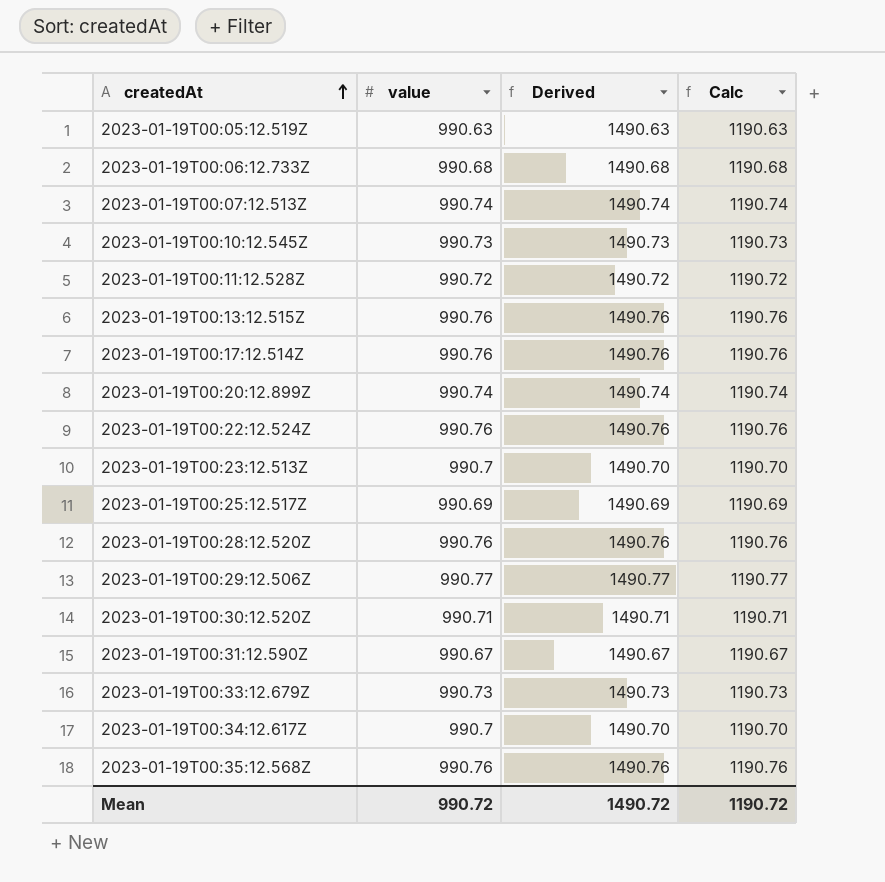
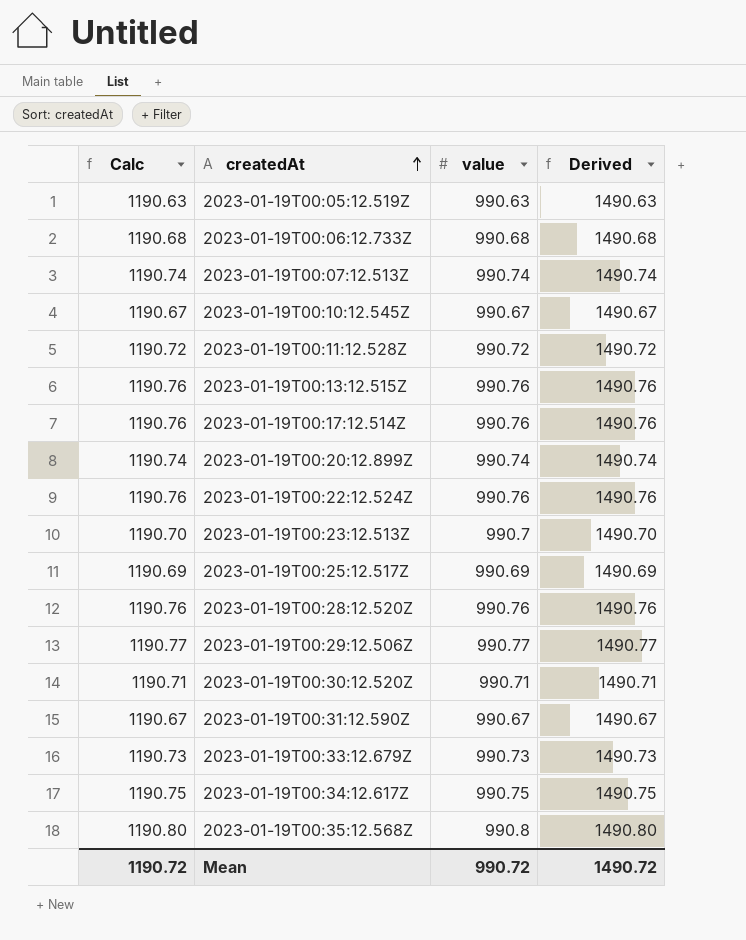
column Calc | position: 4 -> 1
2023-01-19T00:10:12.545Z | Calc: 1190.73 -> 1190.67
2023-01-19T00:10:12.545Z | value: 990.73 -> 990.67
2023-01-19T00:10:12.545Z | Derived: 1490.73 -> 1490.67
2023-01-19T00:34:12.617Z | Calc: 1190.70 -> 1190.75
2023-01-19T00:34:12.617Z | value: 990.7 -> 990.75
2023-01-19T00:34:12.617Z | Derived: 1490.70 -> 1490.75
2023-01-19T00:35:12.568Z | Calc: 1190.76 -> 1190.80
2023-01-19T00:35:12.568Z | value: 990.76 -> 990.8
2023-01-19T00:35:12.568Z | Derived: 1490.76 -> 1490.80

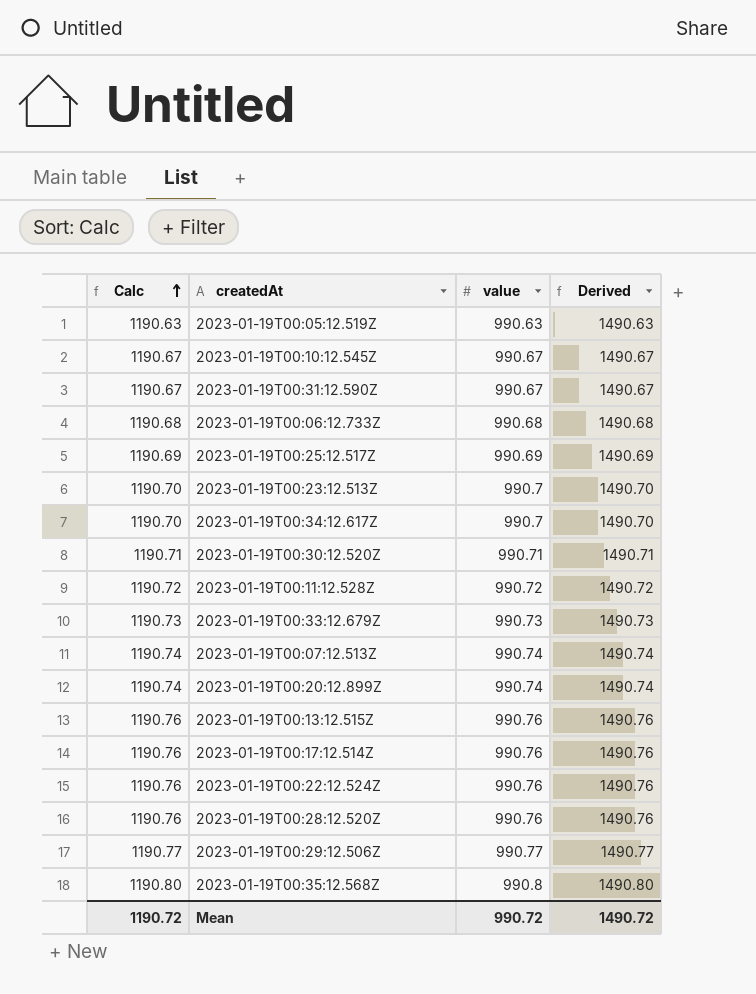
row order: createdAt ascending -> Calc ascending
2023-01-19T00:34:12.617Z | Calc: 1190.75 -> 1190.70
2023-01-19T00:34:12.617Z | value: 990.75 -> 990.7
2023-01-19T00:34:12.617Z | Derived: 1490.75 -> 1490.70

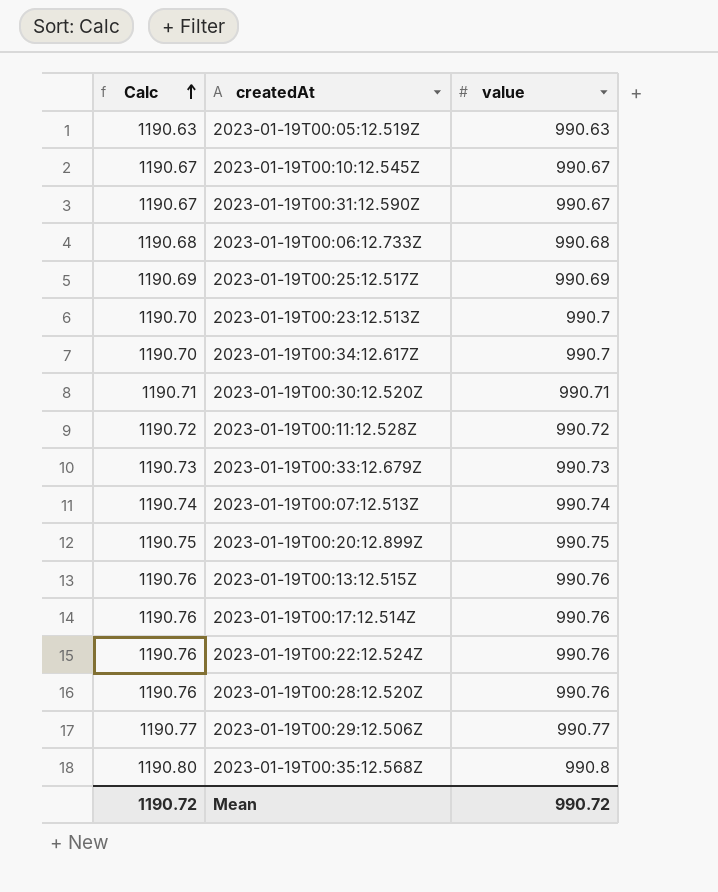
column Derived | formula: [value] + 500 -> none
2023-01-19T00:20:12.899Z | Calc: 1190.74 -> 1190.75
2023-01-19T00:20:12.899Z | value: 990.74 -> 990.75

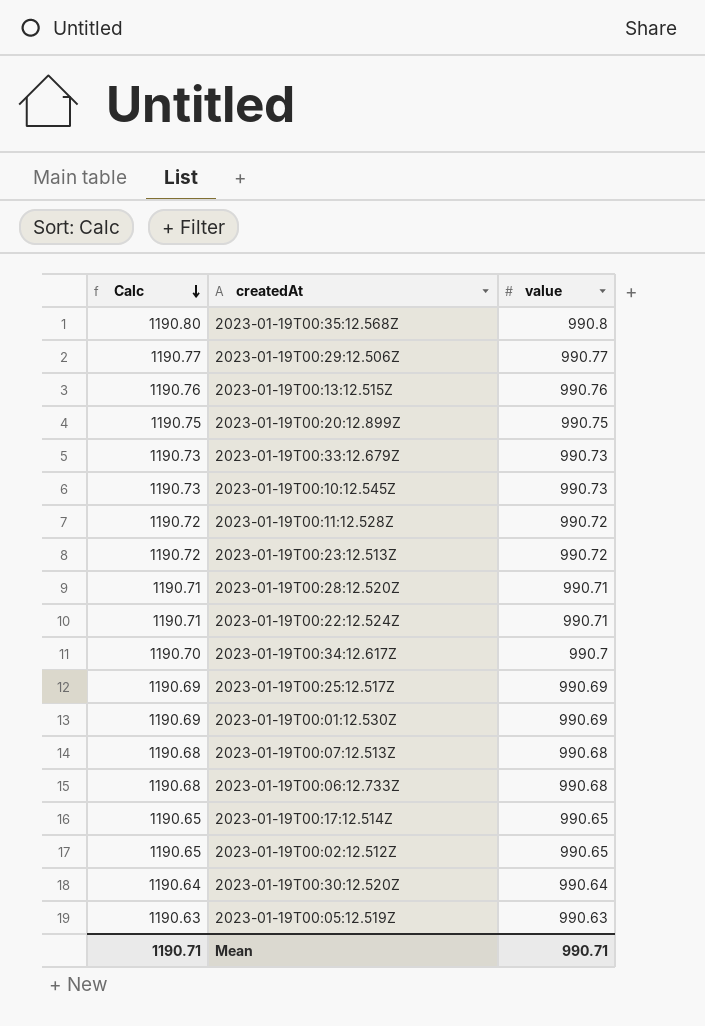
row order: Calc ascending -> Calc descending
row 2023-01-19T00:31:12.590Z: 1190.67 | 990.67 -> none
2023-01-19T00:10:12.545Z | Calc: 1190.67 -> 1190.73
2023-01-19T00:10:12.545Z | value: 990.67 -> 990.73
2023-01-19T00:23:12.513Z | Calc: 1190.70 -> 1190.72
2023-01-19T00:23:12.513Z | value: 990.7 -> 990.72
2023-01-19T00:28:12.520Z | Calc: 1190.76 -> 1190.71
2023-01-19T00:28:12.520Z | value: 990.76 -> 990.71
2023-01-19T00:22:12.524Z | Calc: 1190.76 -> 1190.71
2023-01-19T00:22:12.524Z | value: 990.76 -> 990.71
row 2023-01-19T00:01:12.530Z: none -> 1190.69 | 990.69
2023-01-19T00:07:12.513Z | Calc: 1190.74 -> 1190.68
2023-01-19T00:07:12.513Z | value: 990.74 -> 990.68
2023-01-19T00:17:12.514Z | Calc: 1190.76 -> 1190.65
2023-01-19T00:17:12.514Z | value: 990.76 -> 990.65
row 2023-01-19T00:02:12.512Z: none -> 1190.65 | 990.65
2023-01-19T00:30:12.520Z | Calc: 1190.71 -> 1190.64
2023-01-19T00:30:12.520Z | value: 990.71 -> 990.64
Mean | Calc: 1190.72 -> 1190.71
Mean | value: 990.72 -> 990.71

